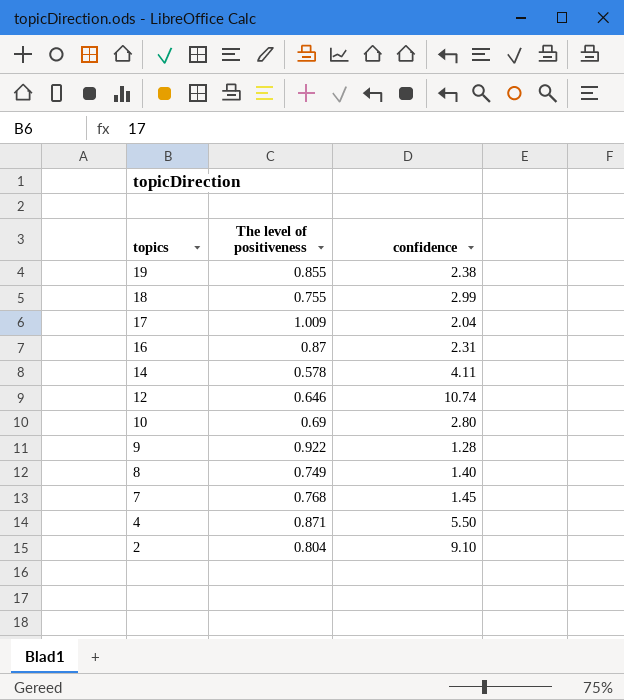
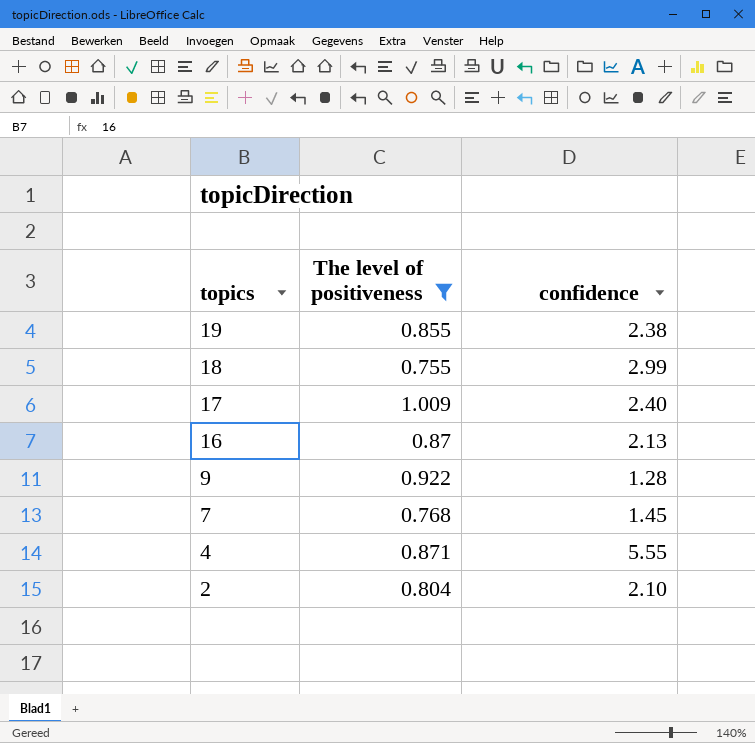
filter: none -> The level of positiveness >= 0.755
17 | confidence: 2.04 -> 2.40
16 | confidence: 2.31 -> 2.13
4 | confidence: 5.50 -> 5.55
2 | confidence: 9.10 -> 2.10

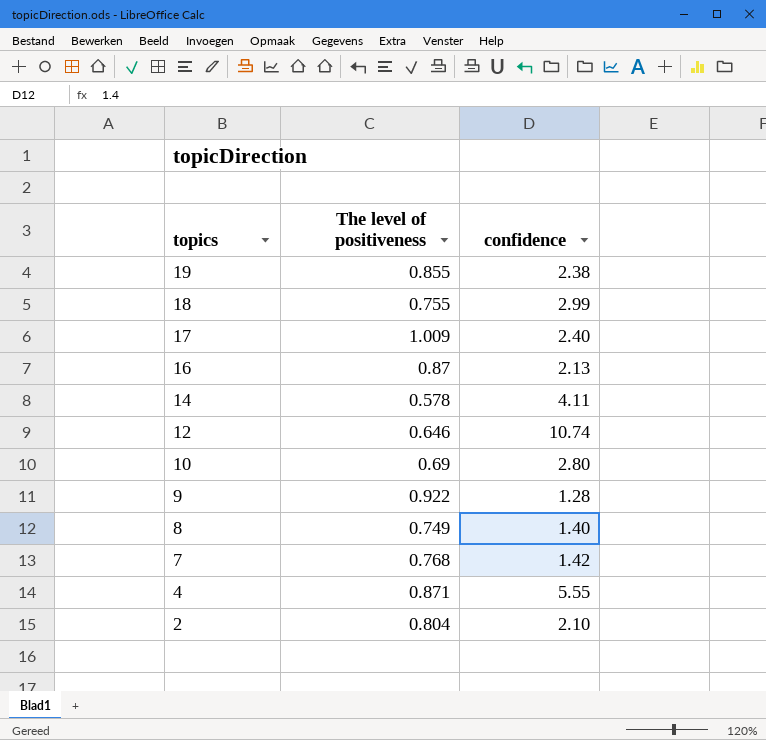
filter: The level of positiveness >= 0.755 -> none
7 | confidence: 1.45 -> 1.42

